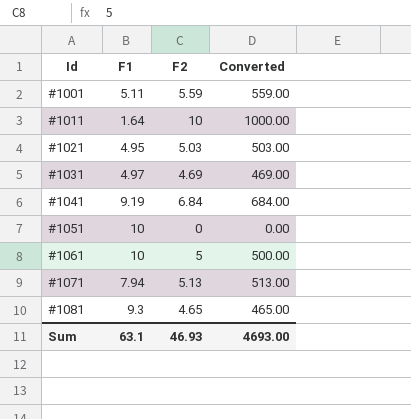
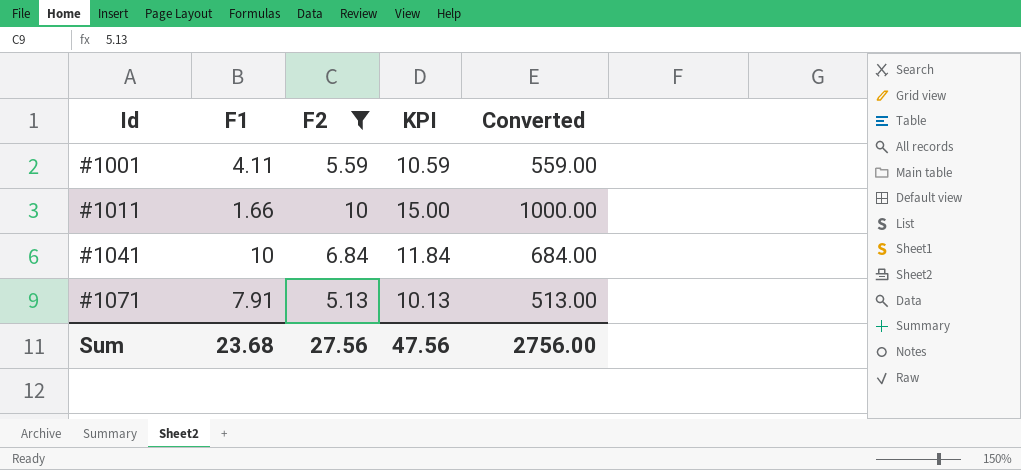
filter: none -> F2 >= 5.13
column KPI | formula: none -> [F2] + 5
#1001 | F1: 5.11 -> 4.11
#1011 | F1: 1.64 -> 1.66
#1041 | F1: 9.19 -> 10
#1071 | F1: 7.94 -> 7.91
Sum | F1: 63.1 -> 23.68
Sum | F2: 46.93 -> 27.56
Sum | Converted: 4693.00 -> 2756.00

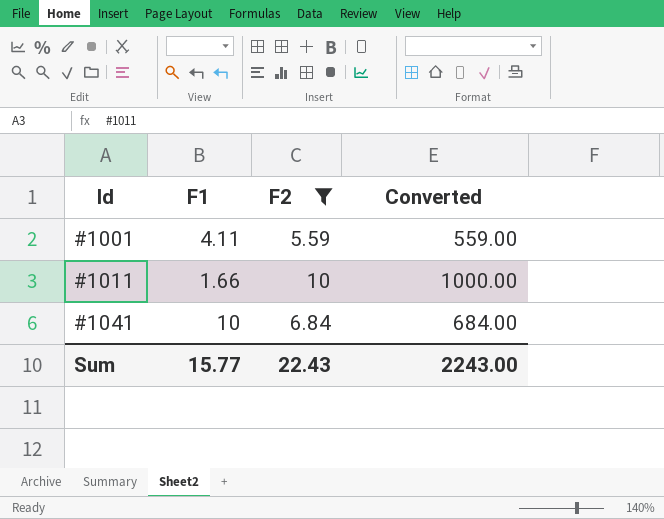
column KPI | formula: [F2] + 5 -> none
row #1071: 7.91 | 5.13 | 10.13 | 513.00 -> none
Sum | F1: 23.68 -> 15.77
Sum | F2: 27.56 -> 22.43
Sum | Converted: 2756.00 -> 2243.00

